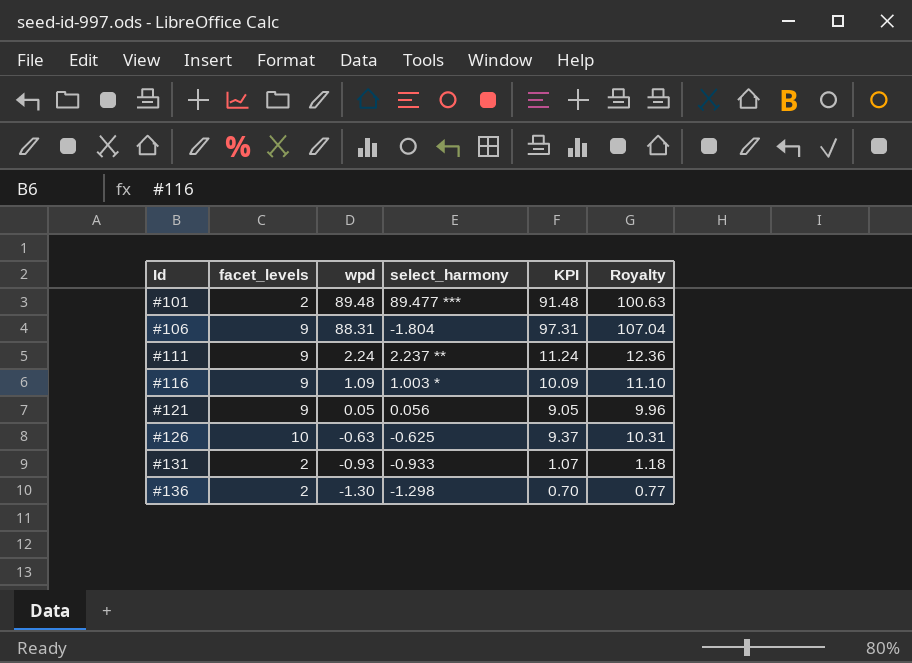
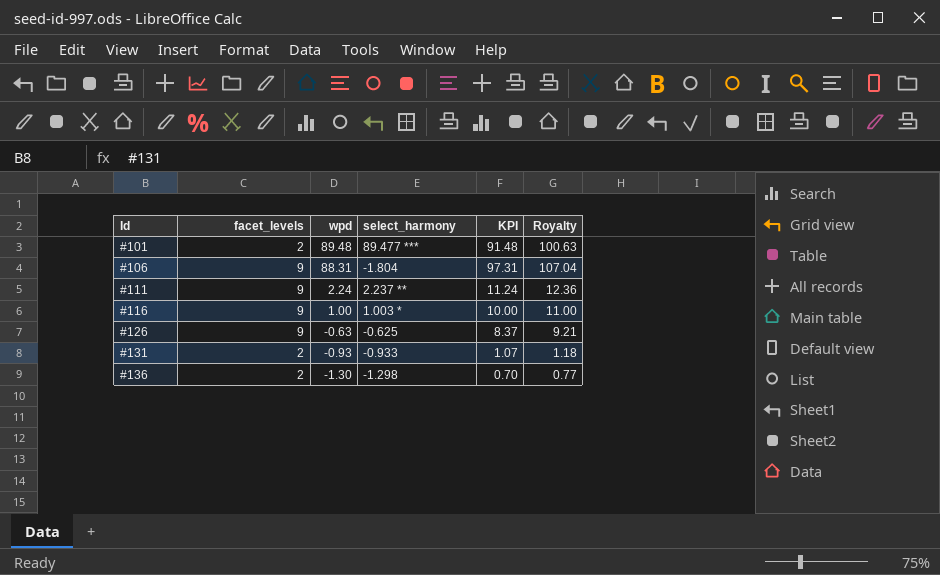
row #121: 9 | 0.05 | 0.056 | 9.05 | 9.96 -> none
#116 | wpd: 1.09 -> 1.00
#116 | KPI: 10.09 -> 10.00
#116 | Royalty: 11.10 -> 11.00
#126 | facet_levels: 10 -> 9
#126 | KPI: 9.37 -> 8.37
#126 | Royalty: 10.31 -> 9.21

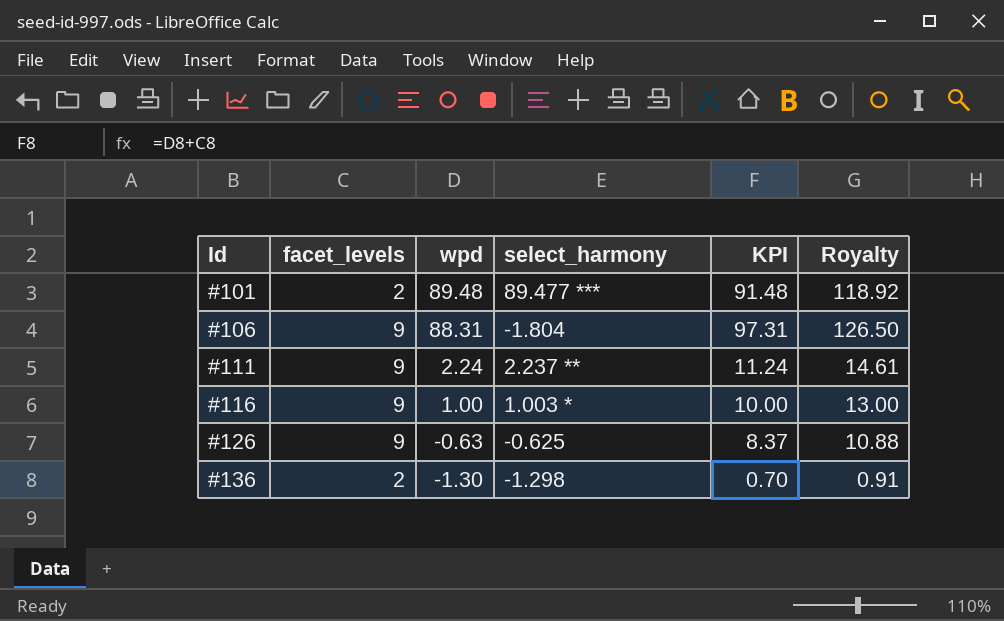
column Royalty | formula: [KPI] * 1.1 -> [KPI] * 1.3
row #131: 2 | -0.93 | -0.933 | 1.07 | 1.18 -> none

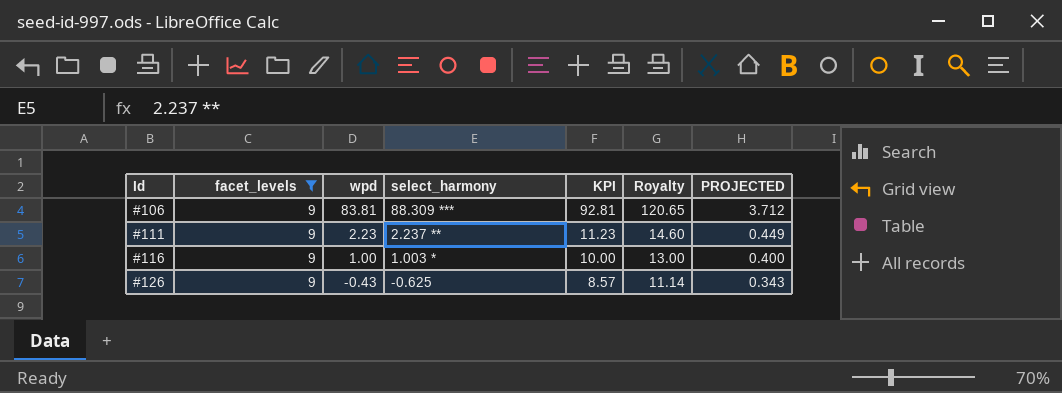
filter: none -> facet_levels = 9
column PROJECTED | formula: none -> [KPI] * 0.04
#106 | wpd: 88.31 -> 83.81
#106 | select_harmony: -1.804 -> 88.309 ***
#106 | KPI: 97.31 -> 92.81
#106 | Royalty: 126.50 -> 120.65
#111 | wpd: 2.24 -> 2.23
#111 | KPI: 11.24 -> 11.23
#111 | Royalty: 14.61 -> 14.60
#126 | wpd: -0.63 -> -0.43
#126 | KPI: 8.37 -> 8.57
#126 | Royalty: 10.88 -> 11.14

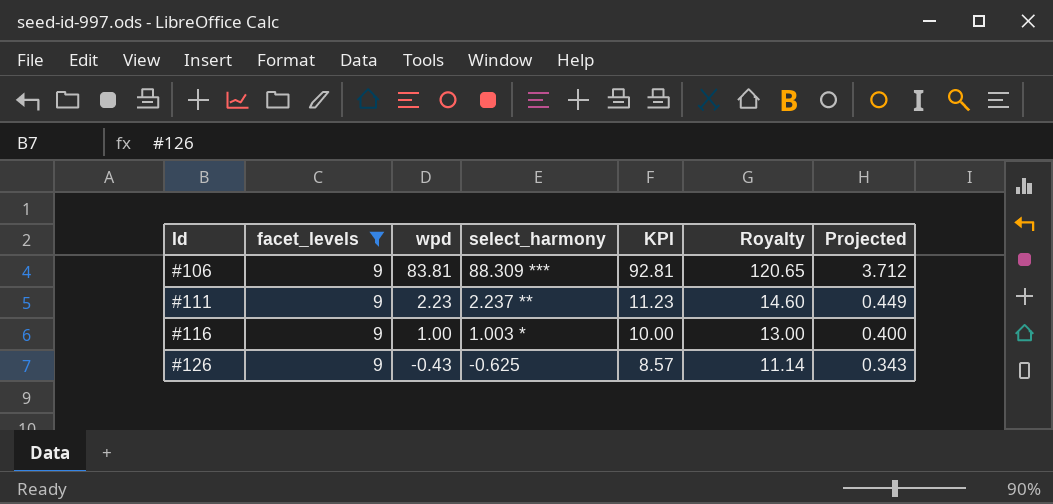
column name: PROJECTED -> Projected

